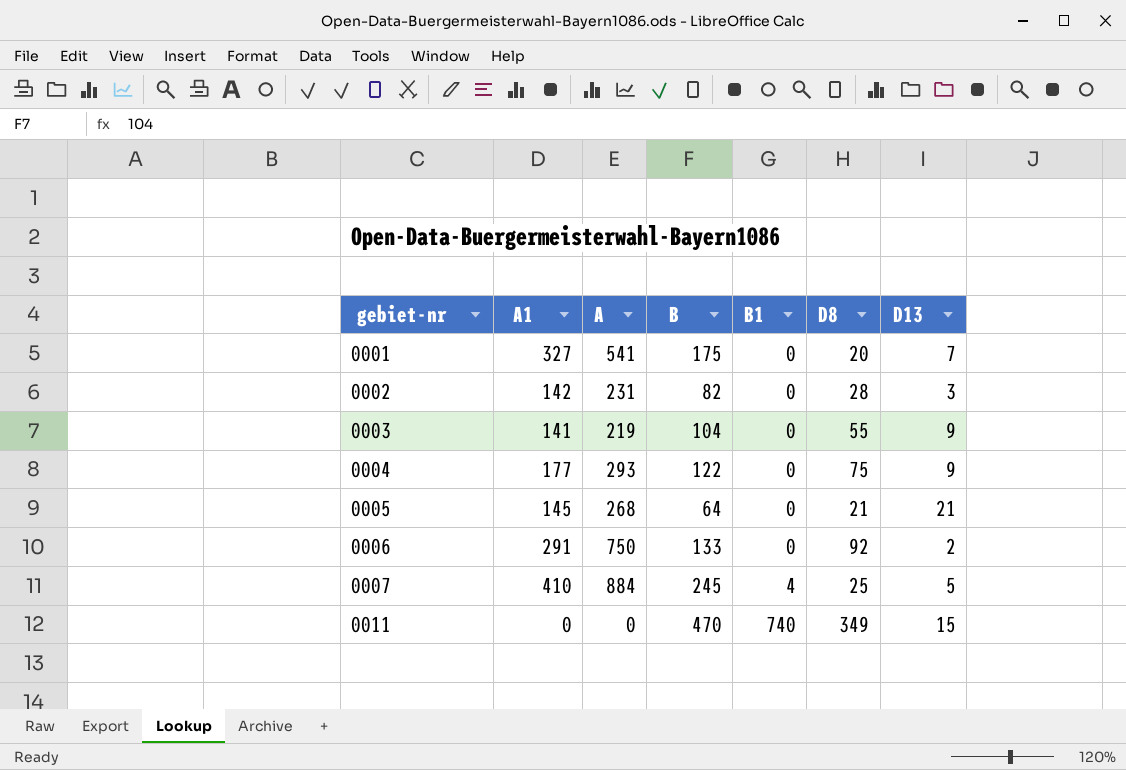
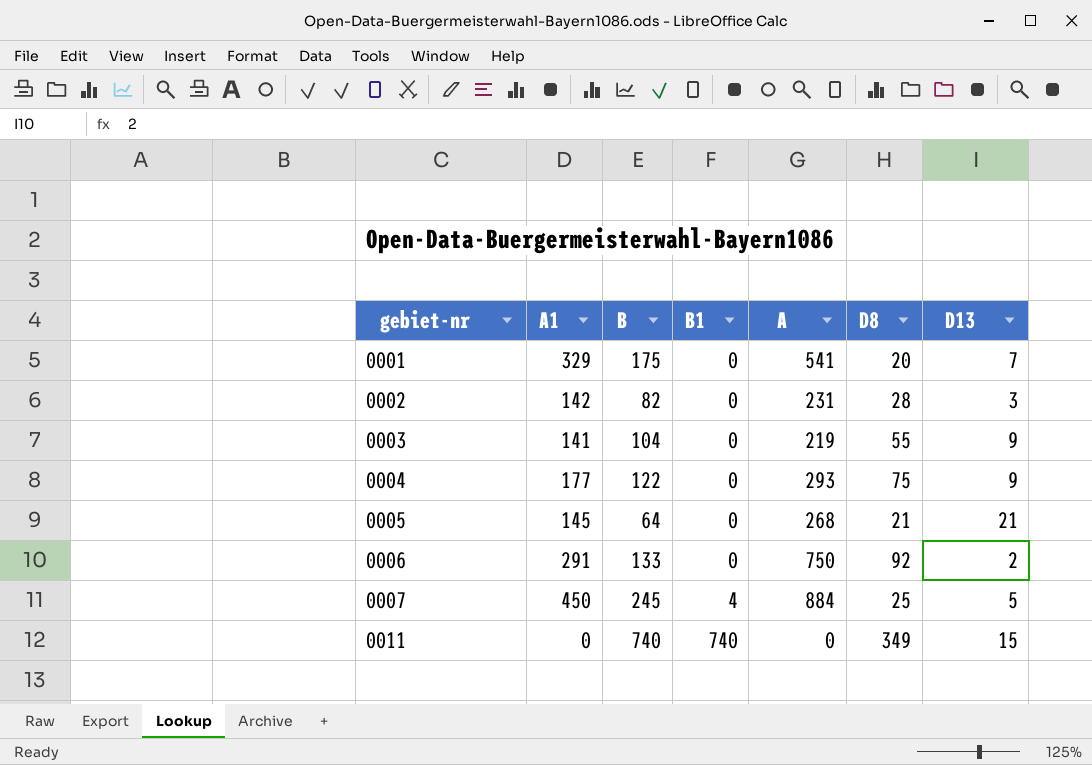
column A | position: 3 -> 5
0001 | A1: 327 -> 329
0007 | A1: 410 -> 450
0011 | B: 470 -> 740

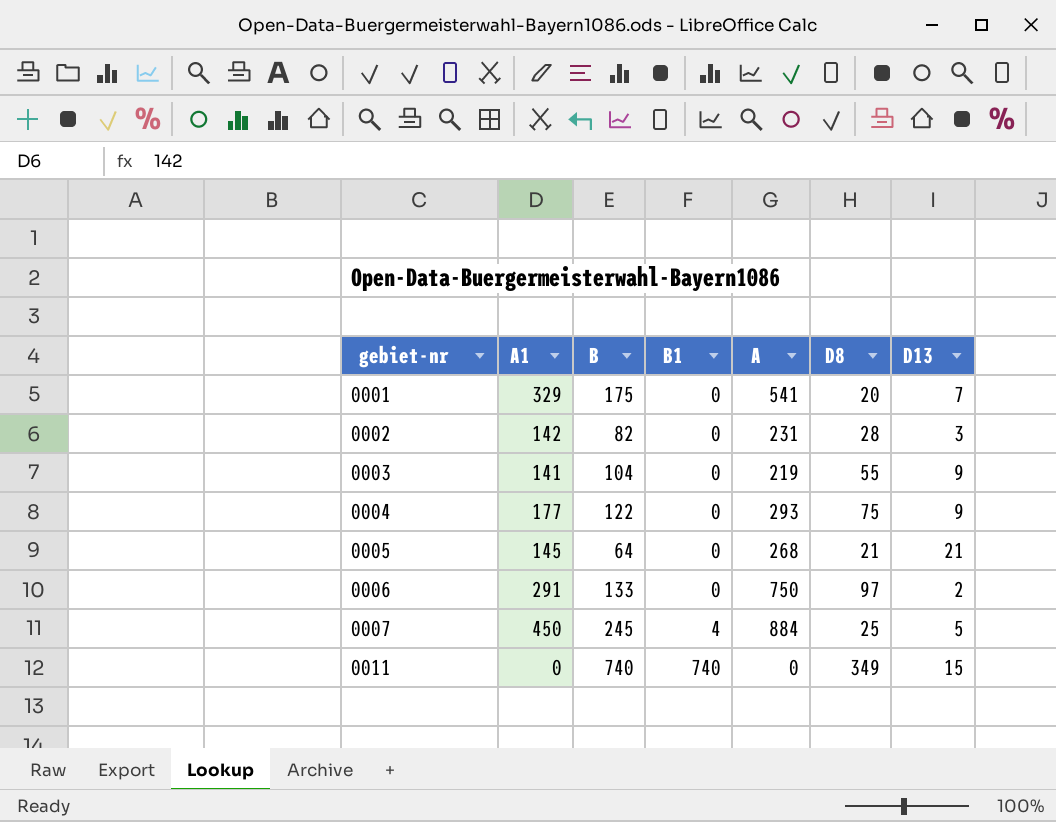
0006 | D8: 92 -> 97

